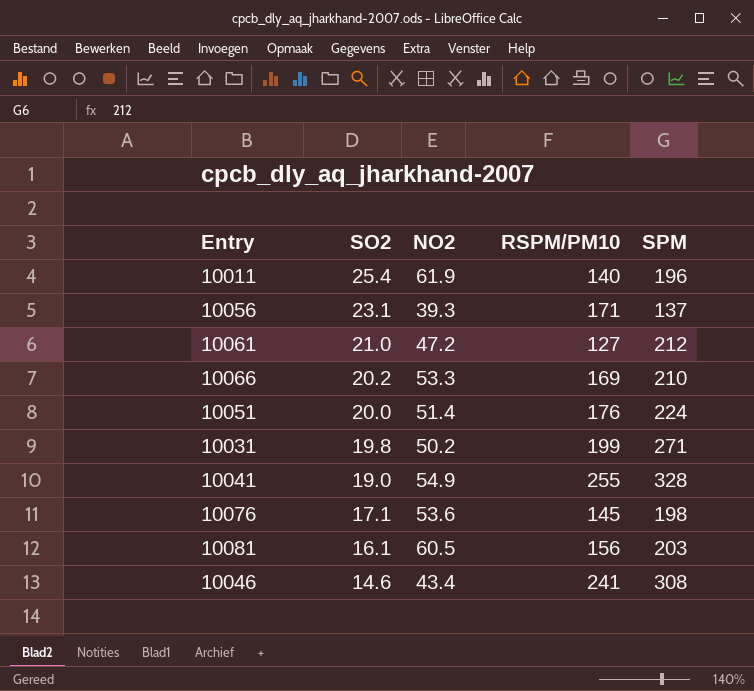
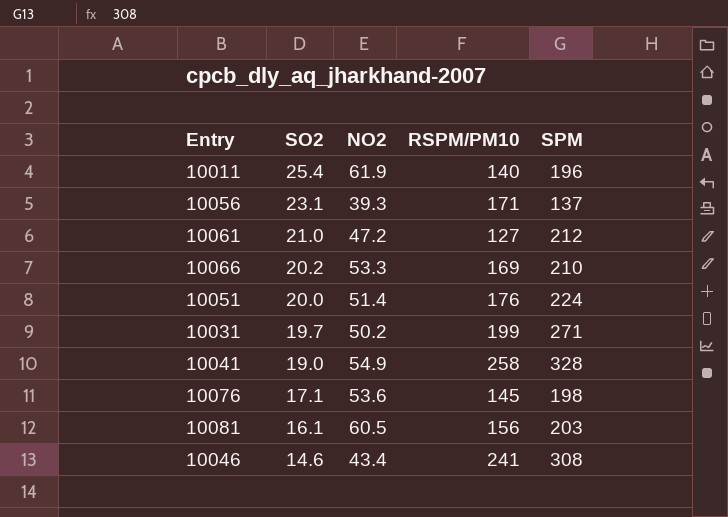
10031 | SO2: 19.8 -> 19.7
10041 | RSPM/PM10: 255 -> 258

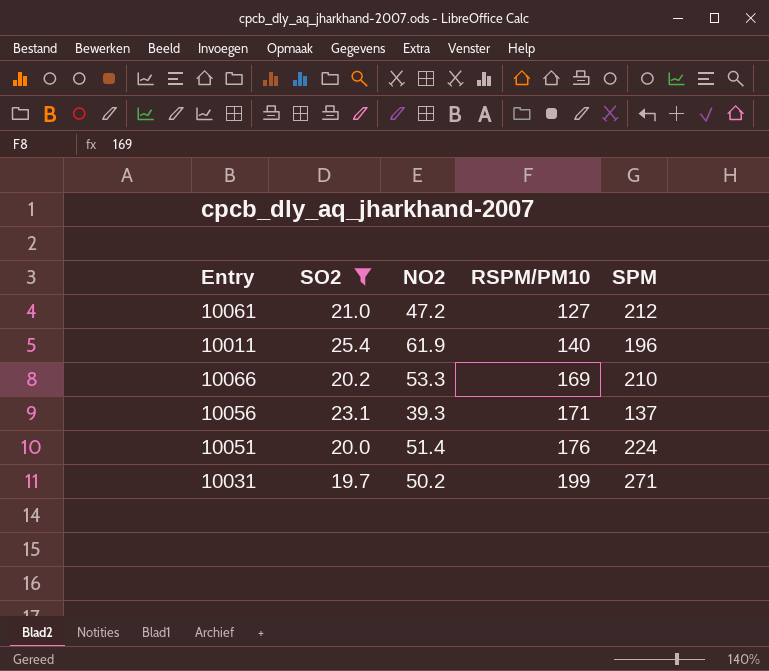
filter: none -> SO2 >= 19.7
row order: SO2 descending -> RSPM/PM10 ascending

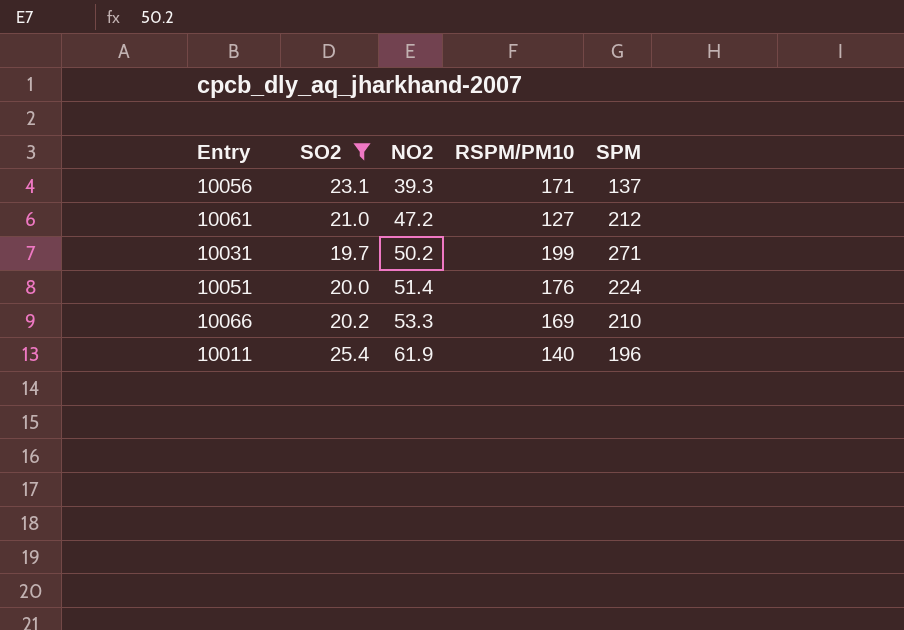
row order: RSPM/PM10 ascending -> NO2 ascending

